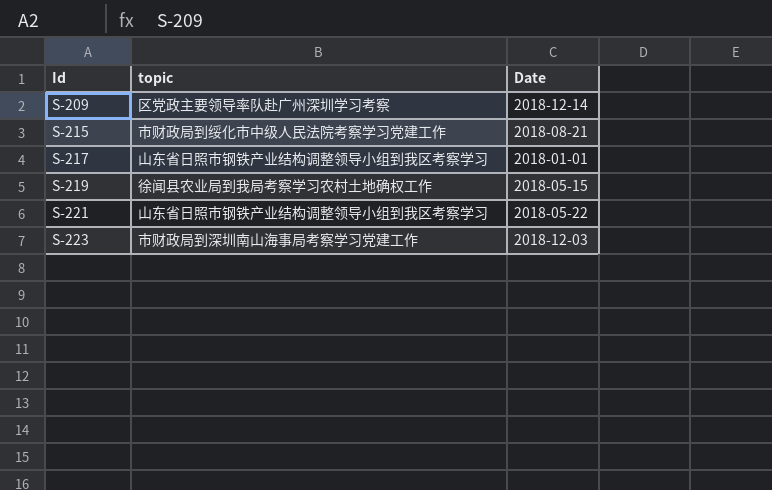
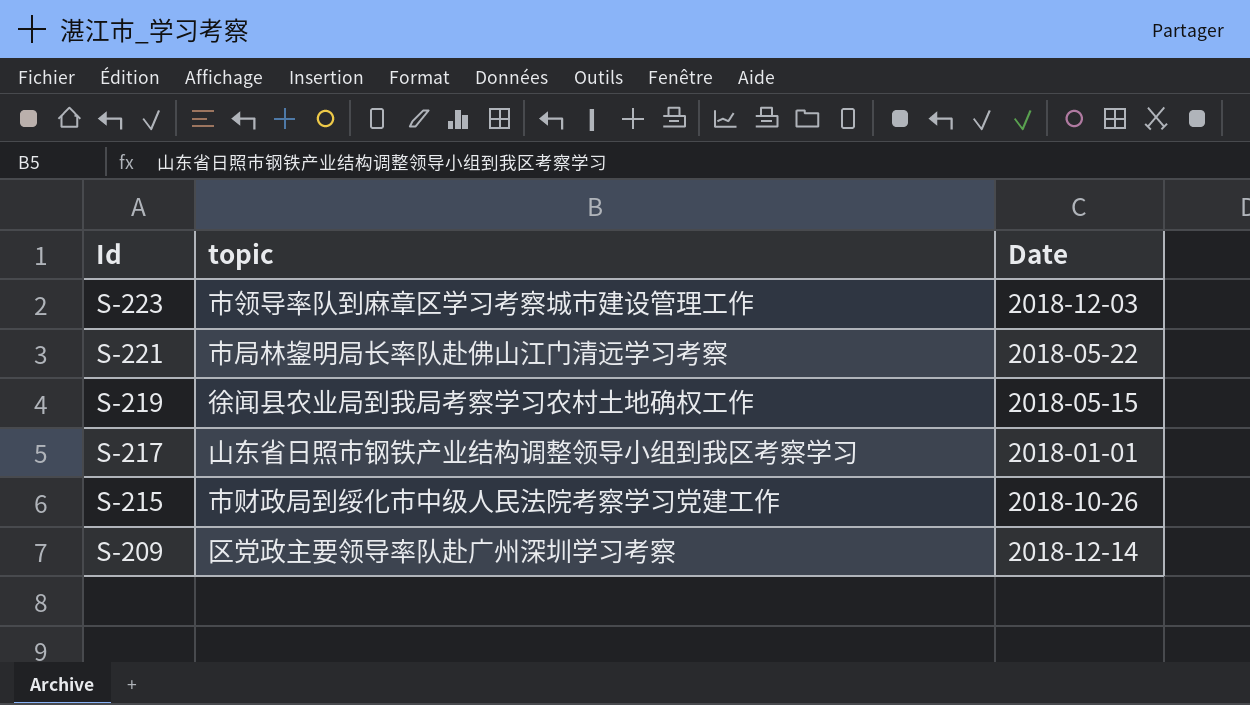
row order: Id ascending -> Id descending
S-223 | topic: 市财政局到深圳南山海事局考察学习党建工作 -> 市领导率队到麻章区学习考察城市建设管理工作
S-221 | topic: 山东省日照市钢铁产业结构调整领导小组到我区考察学习 -> 市局林鋆明局长率队赴佛山江门清远学习考察
S-215 | Date: 2018-08-21 -> 2018-10-26

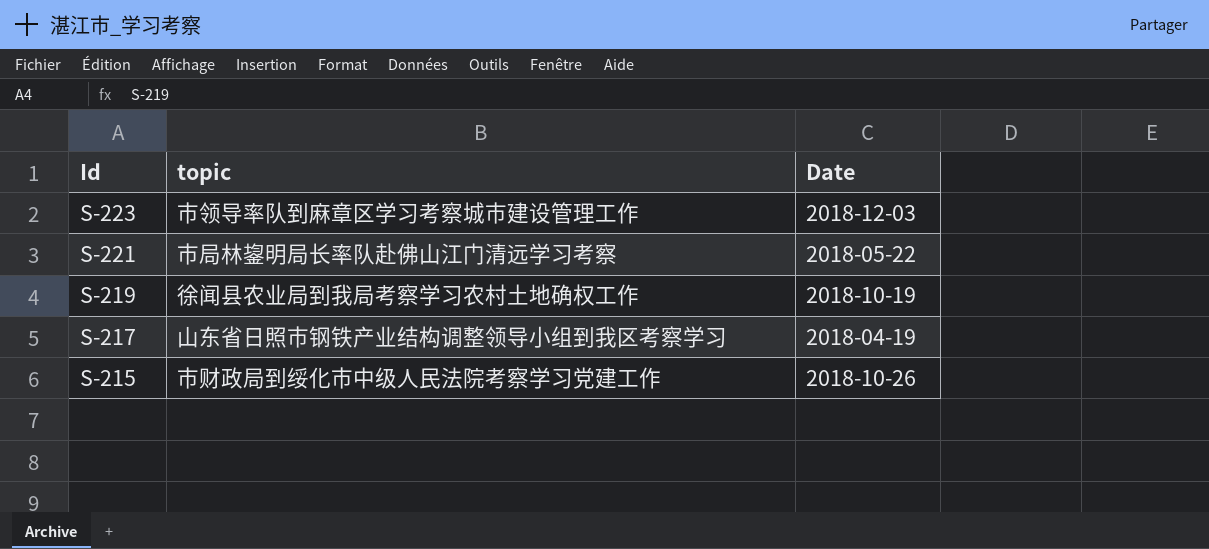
row S-209: 区党政主要领导率队赴广州深圳学习考察 | 2018-12-14 -> none
S-219 | Date: 2018-05-15 -> 2018-10-19
S-217 | Date: 2018-01-01 -> 2018-04-19

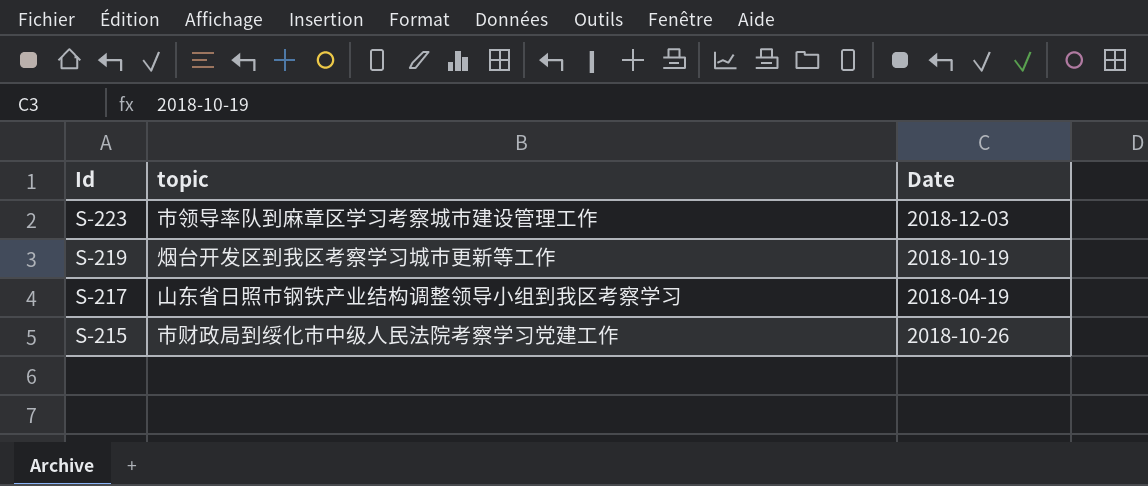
row S-221: 市局林鋆明局长率队赴佛山江门清远学习考察 | 2018-05-22 -> none
S-219 | topic: 徐闻县农业局到我局考察学习农村土地确权工作 -> 烟台开发区到我区考察学习城市更新等工作

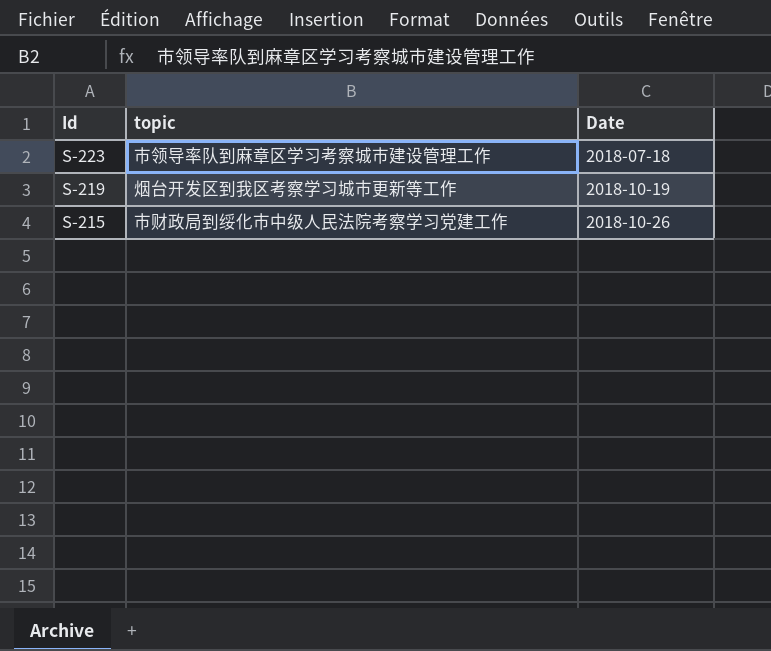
row S-217: 山东省日照市钢铁产业结构调整领导小组到我区考察学习 | 2018-04-19 -> none
S-223 | Date: 2018-12-03 -> 2018-07-18

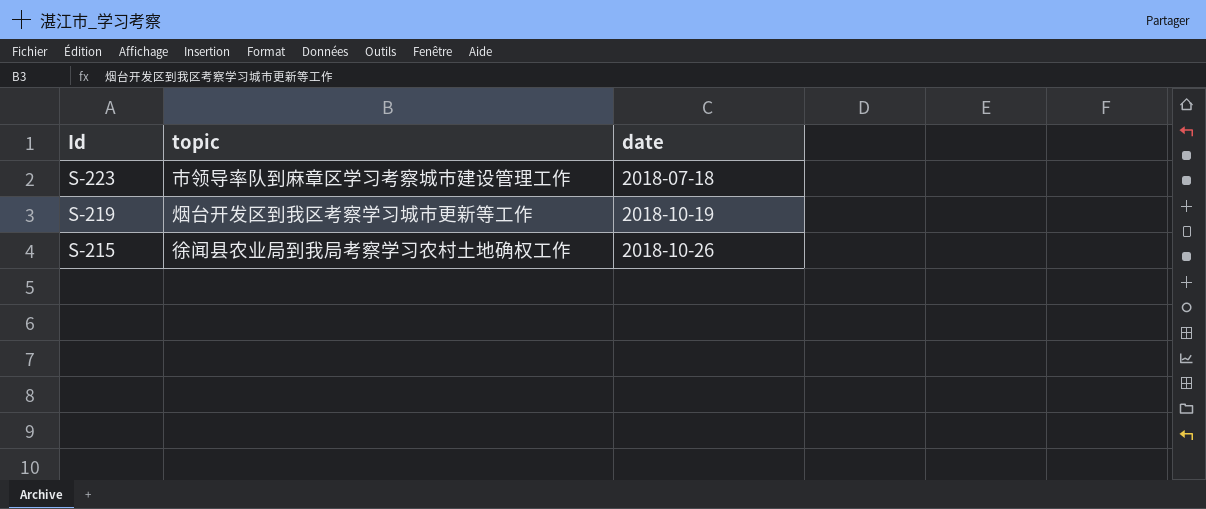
column name: Date -> date
S-215 | topic: 市财政局到绥化市中级人民法院考察学习党建工作 -> 徐闻县农业局到我局考察学习农村土地确权工作

